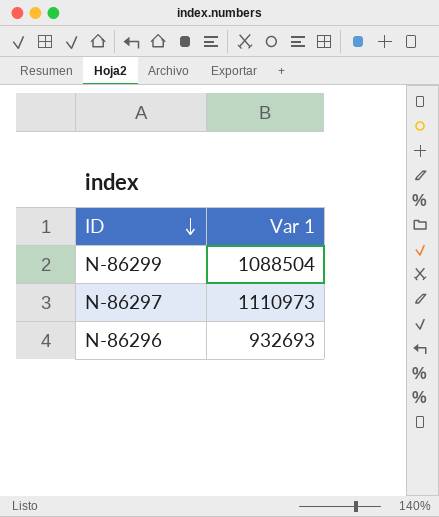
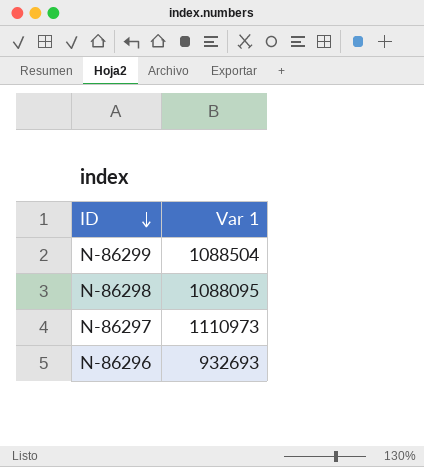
row N-86298: none -> 1088095

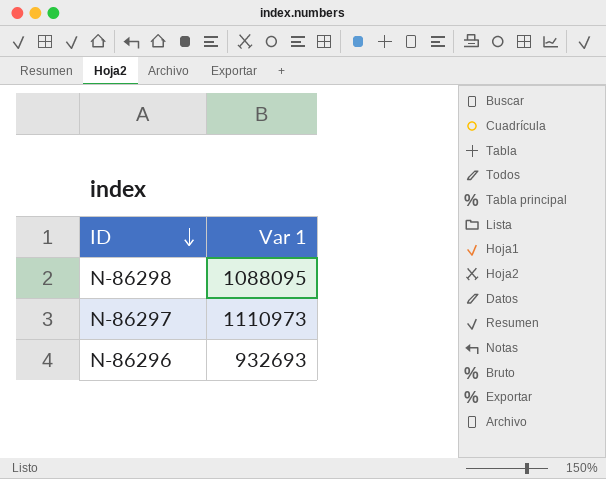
row N-86299: 1088504 -> none

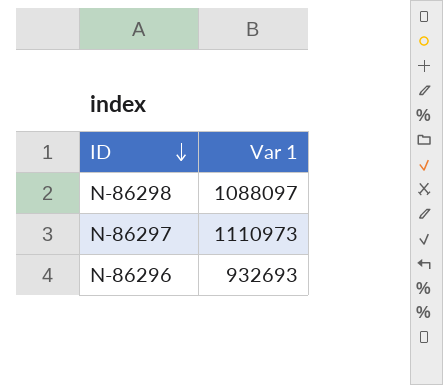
N-86298 | Var 1: 1088095 -> 1088097

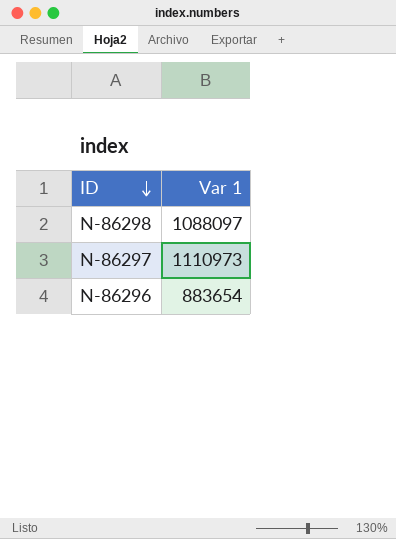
N-86296 | Var 1: 932693 -> 883654

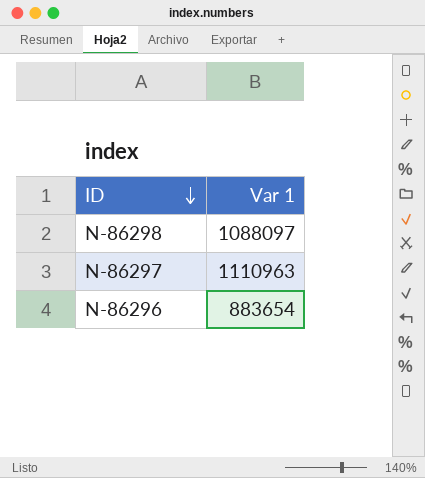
N-86297 | Var 1: 1110973 -> 1110963

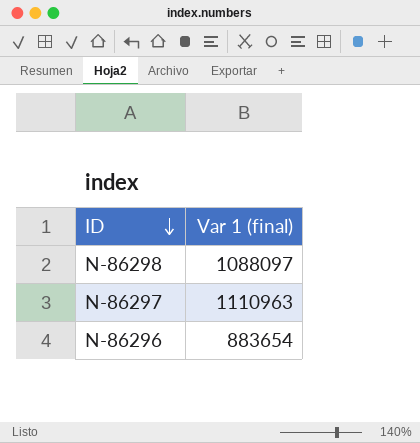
column name: Var 1 -> Var 1 (final)

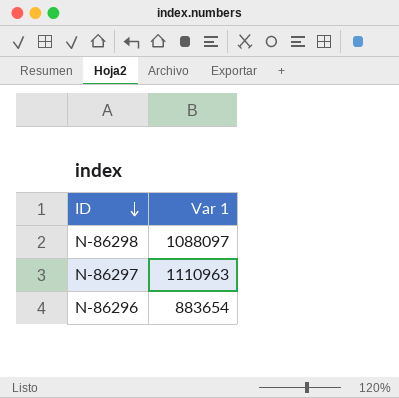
column name: Var 1 (final) -> Var 1

